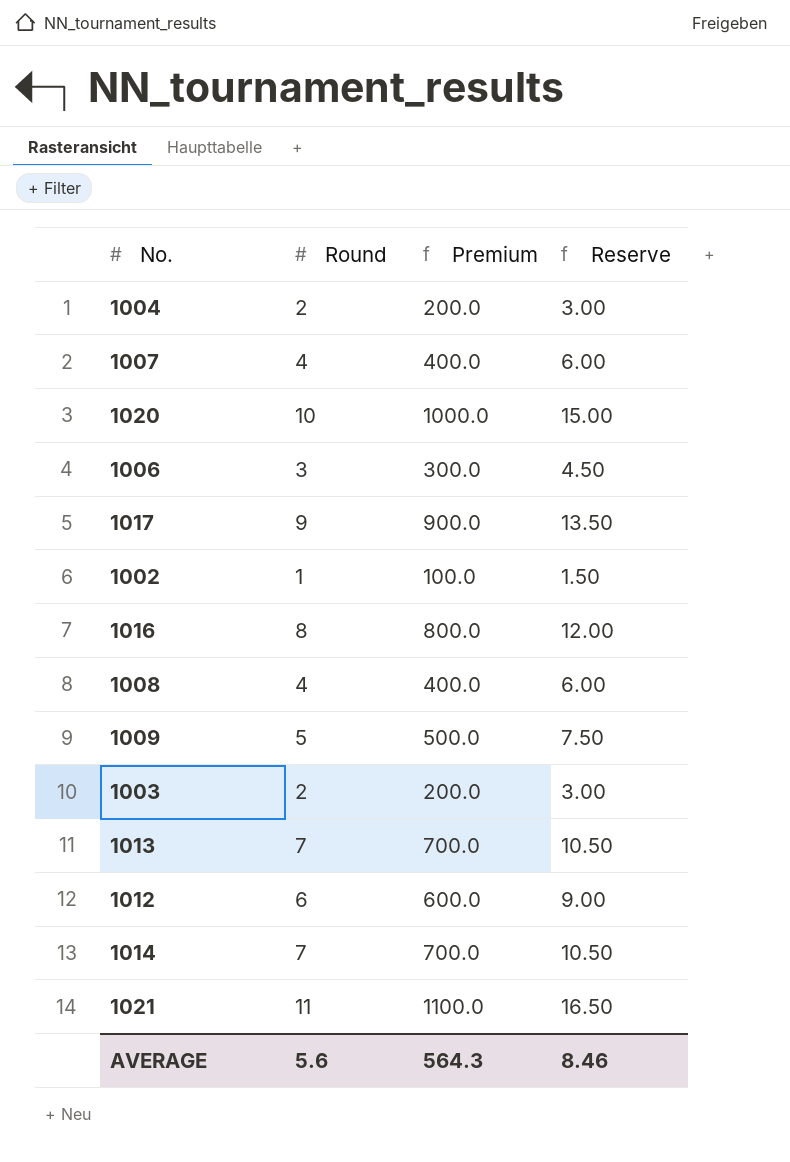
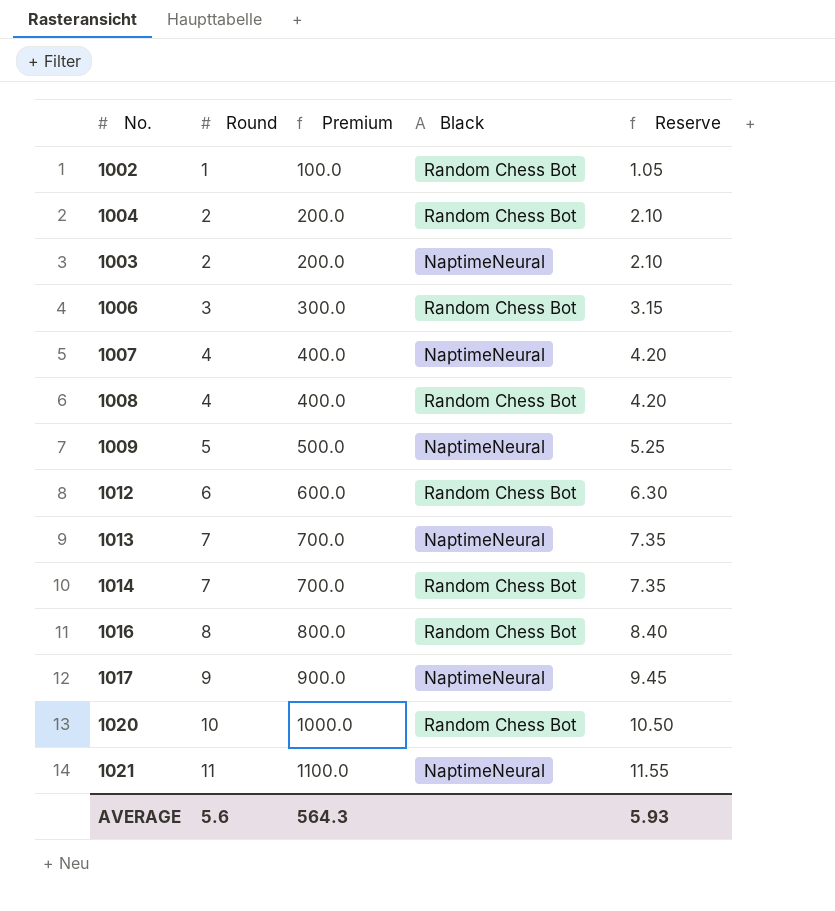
row order: none -> Round ascending
column Black | position: none -> 4
column Reserve | formula: [Round] * 1.5 -> [Round] * 1.05
AVERAGE | Reserve: 8.46 -> 5.93

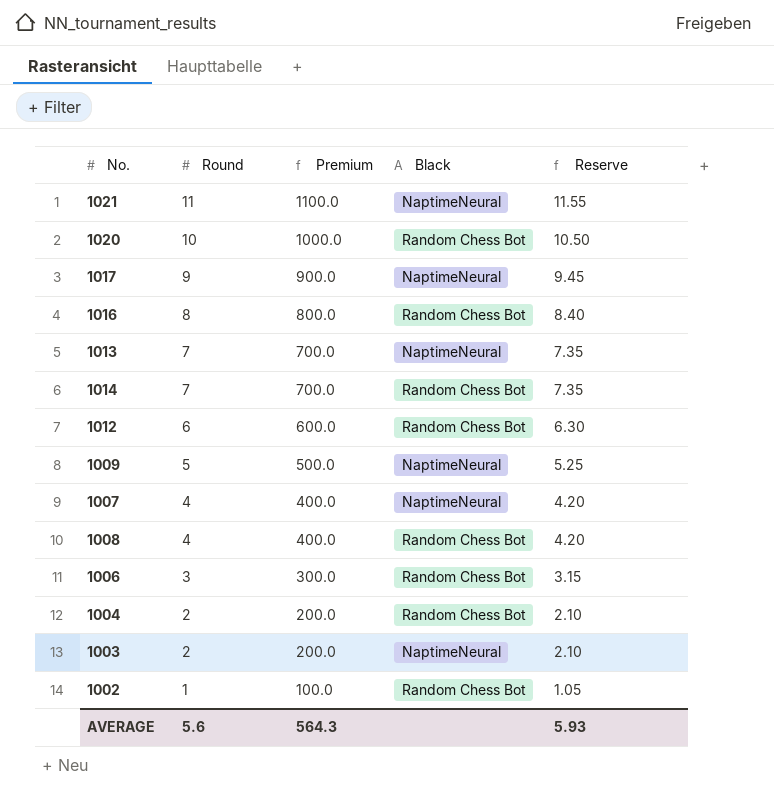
row order: Round ascending -> Round descending

